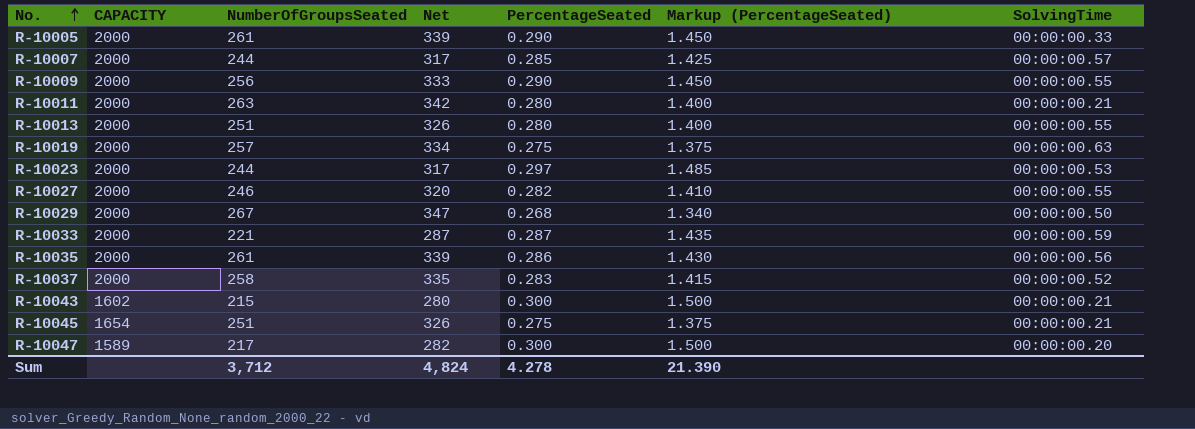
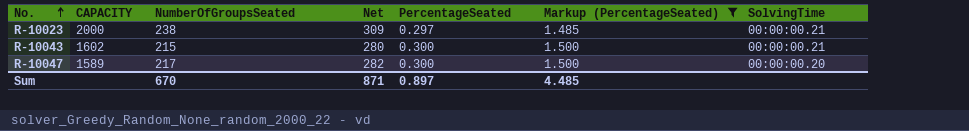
filter: none -> Markup (PercentageSeated) >= 1.485
R-10023 | NumberOfGroupsSeated: 244 -> 238
R-10023 | Net: 317 -> 309
R-10023 | SolvingTime: 00:00:00.53 -> 00:00:00.21
Sum | NumberOfGroupsSeated: 3,712 -> 670
Sum | Net: 4,824 -> 871
Sum | PercentageSeated: 4.278 -> 0.897
Sum | Markup (PercentageSeated): 21.390 -> 4.485

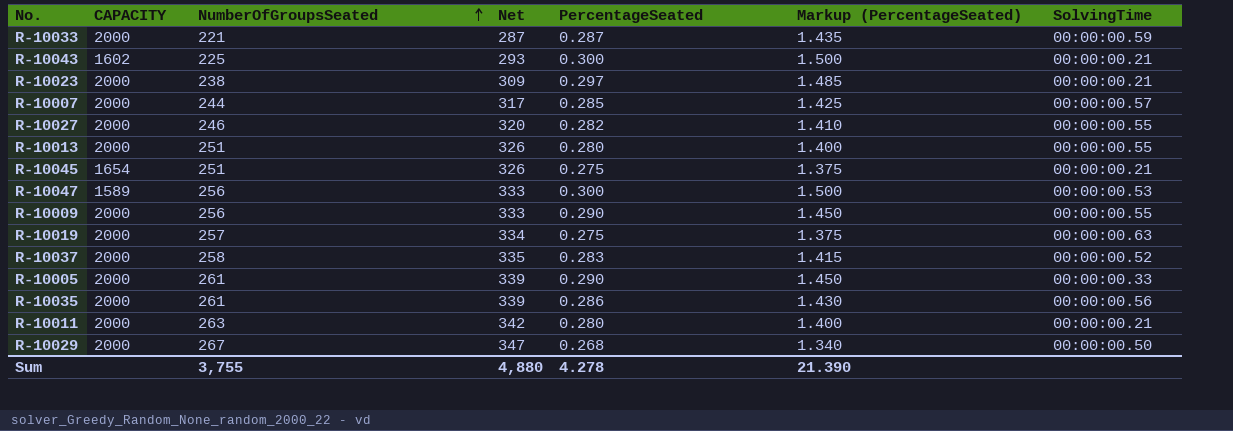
filter: Markup (PercentageSeated) >= 1.485 -> none
row order: No. ascending -> NumberOfGroupsSeated ascending
R-10043 | NumberOfGroupsSeated: 215 -> 225
R-10043 | Net: 280 -> 293
R-10047 | NumberOfGroupsSeated: 217 -> 256
R-10047 | Net: 282 -> 333
R-10047 | SolvingTime: 00:00:00.20 -> 00:00:00.53
Sum | NumberOfGroupsSeated: 670 -> 3,755
Sum | Net: 871 -> 4,880
Sum | PercentageSeated: 0.897 -> 4.278
Sum | Markup (PercentageSeated): 4.485 -> 21.390

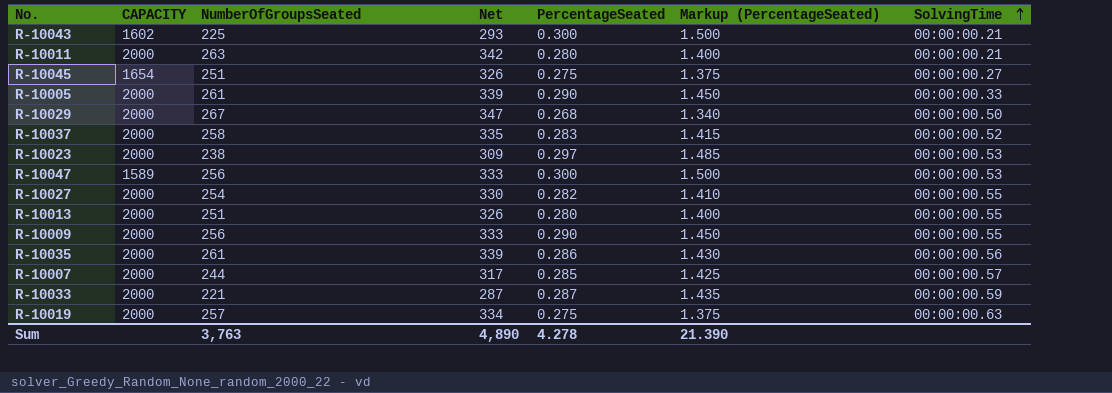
row order: NumberOfGroupsSeated ascending -> SolvingTime ascending
R-10045 | SolvingTime: 00:00:00.21 -> 00:00:00.27
R-10023 | SolvingTime: 00:00:00.21 -> 00:00:00.53
R-10027 | NumberOfGroupsSeated: 246 -> 254
R-10027 | Net: 320 -> 330
Sum | NumberOfGroupsSeated: 3,755 -> 3,763
Sum | Net: 4,880 -> 4,890

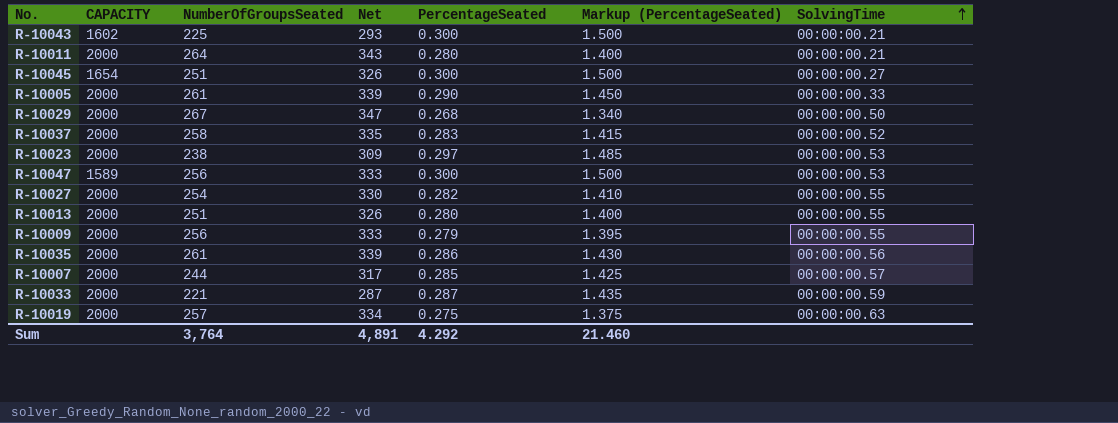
R-10011 | NumberOfGroupsSeated: 263 -> 264
R-10011 | Net: 342 -> 343
R-10045 | PercentageSeated: 0.275 -> 0.300
R-10045 | Markup (PercentageSeated): 1.375 -> 1.500
R-10009 | PercentageSeated: 0.290 -> 0.279
R-10009 | Markup (PercentageSeated): 1.450 -> 1.395
Sum | NumberOfGroupsSeated: 3,763 -> 3,764
Sum | Net: 4,890 -> 4,891
Sum | PercentageSeated: 4.278 -> 4.292
Sum | Markup (PercentageSeated): 21.390 -> 21.460

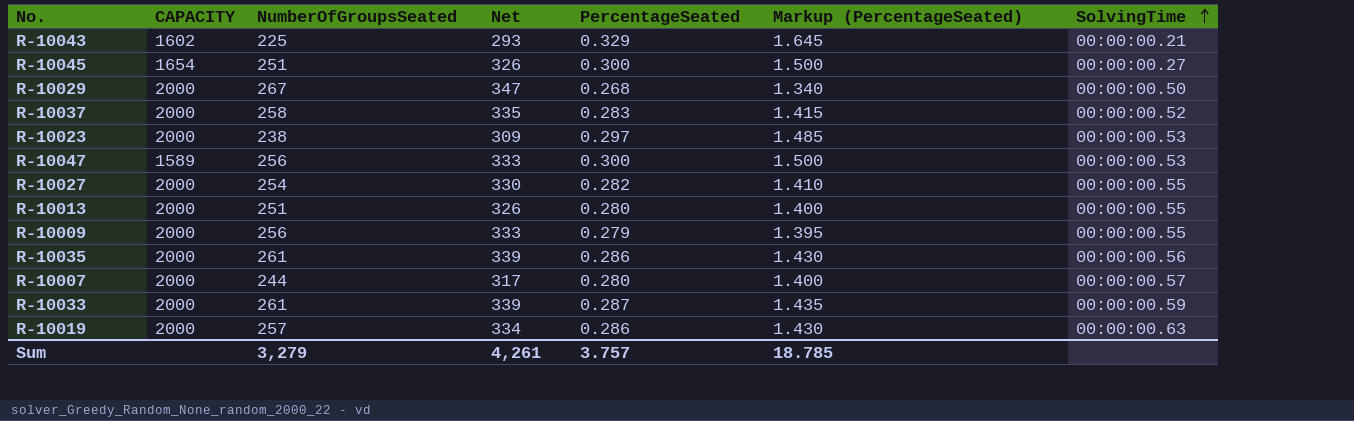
row R-10011: 2000 | 264 | 343 | 0.280 | 1.400 | 00:00:00.21 -> none
row R-10005: 2000 | 261 | 339 | 0.290 | 1.450 | 00:00:00.33 -> none
R-10043 | PercentageSeated: 0.300 -> 0.329
R-10043 | Markup (PercentageSeated): 1.500 -> 1.645
R-10007 | PercentageSeated: 0.285 -> 0.280
R-10007 | Markup (PercentageSeated): 1.425 -> 1.400
R-10033 | NumberOfGroupsSeated: 221 -> 261
R-10033 | Net: 287 -> 339
R-10019 | PercentageSeated: 0.275 -> 0.286
R-10019 | Markup (PercentageSeated): 1.375 -> 1.430
Sum | NumberOfGroupsSeated: 3,764 -> 3,279
Sum | Net: 4,891 -> 4,261
Sum | PercentageSeated: 4.292 -> 3.757
Sum | Markup (PercentageSeated): 21.460 -> 18.785

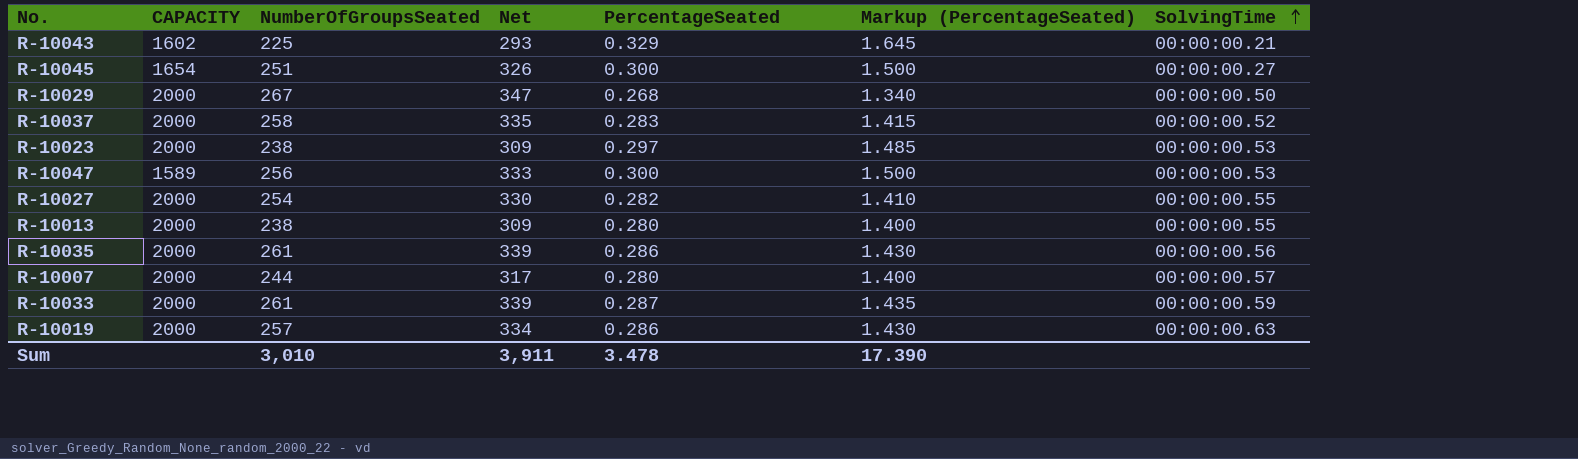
row R-10009: 2000 | 256 | 333 | 0.279 | 1.395 | 00:00:00.55 -> none
R-10013 | NumberOfGroupsSeated: 251 -> 238
R-10013 | Net: 326 -> 309
Sum | NumberOfGroupsSeated: 3,279 -> 3,010
Sum | Net: 4,261 -> 3,911
Sum | PercentageSeated: 3.757 -> 3.478
Sum | Markup (PercentageSeated): 18.785 -> 17.390

